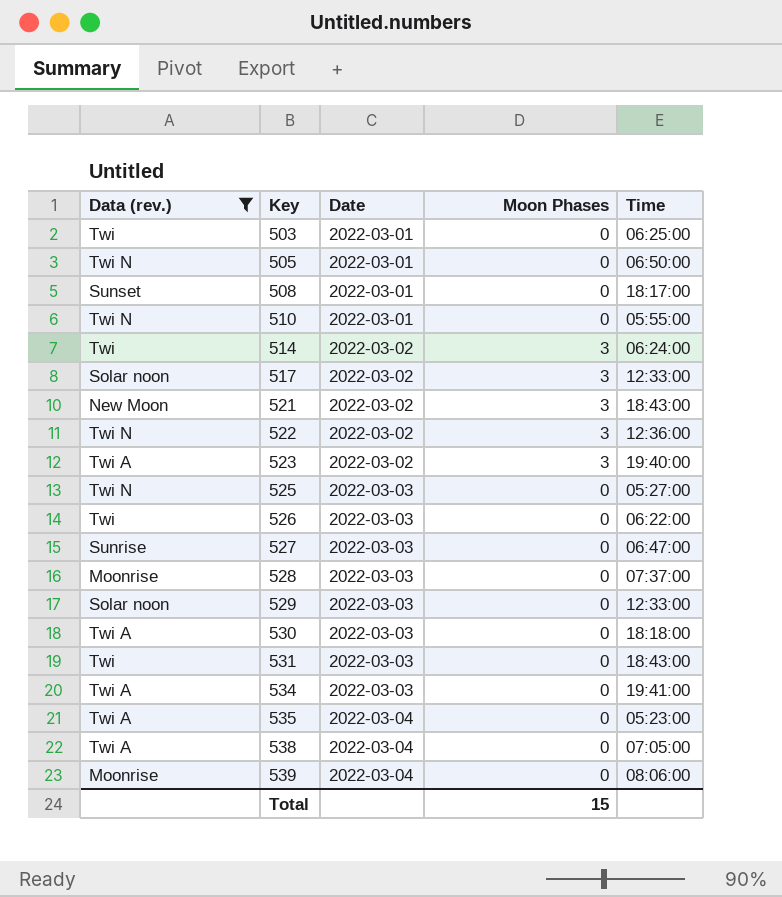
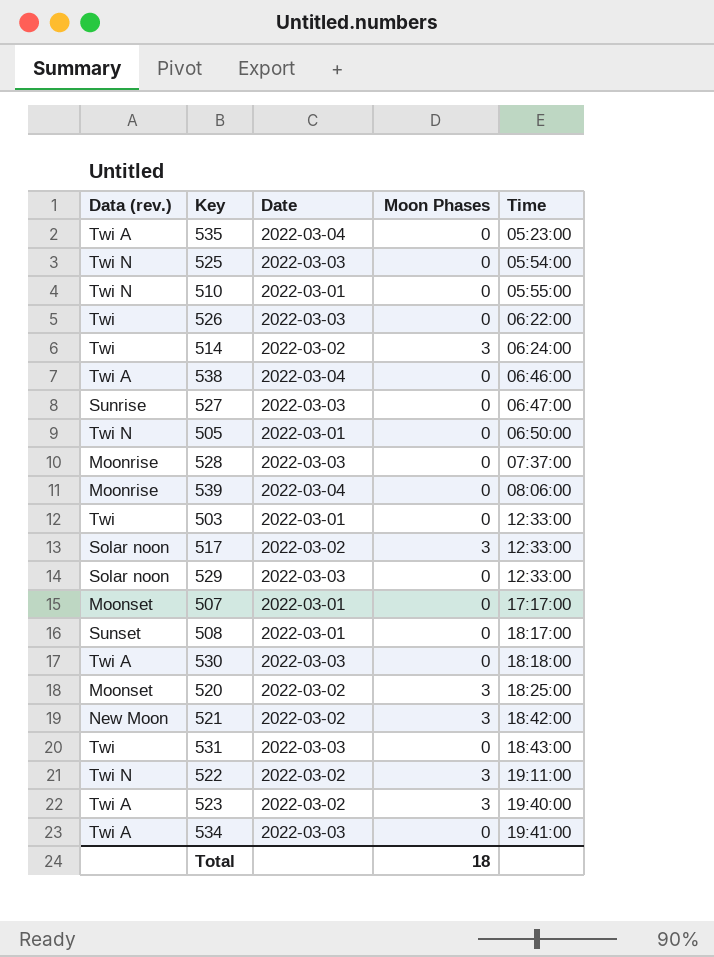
filter: Data (rev.) != Moonset -> none
row order: Key ascending -> Time ascending
525 | Time: 05:27:00 -> 05:54:00
538 | Time: 07:05:00 -> 06:46:00
503 | Time: 06:25:00 -> 12:33:00
521 | Time: 18:43:00 -> 18:42:00
522 | Time: 12:36:00 -> 19:11:00
Total | Moon Phases: 15 -> 18

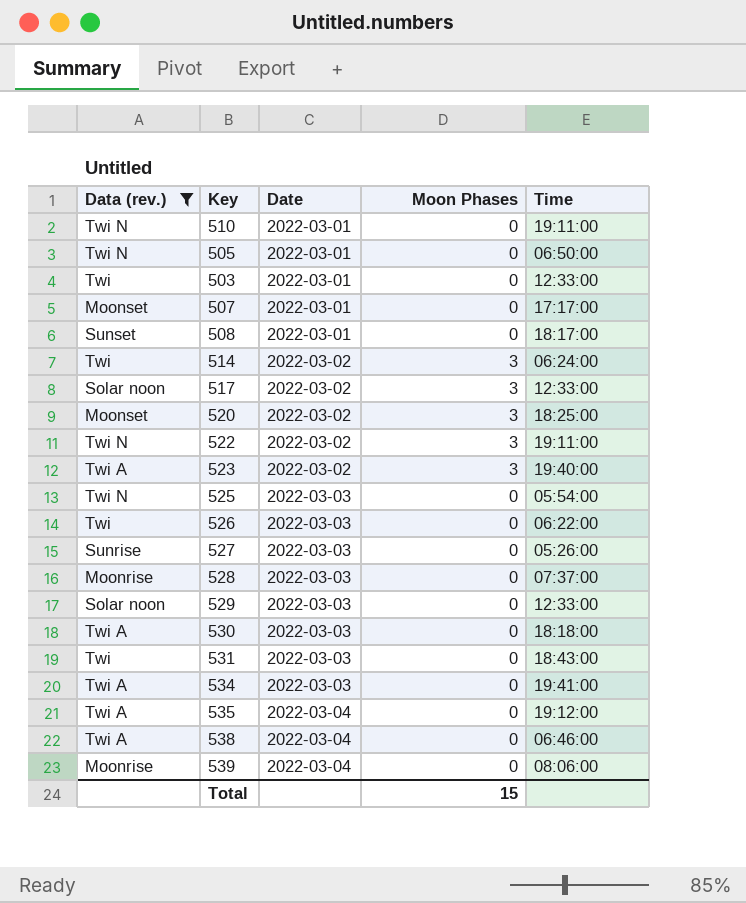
filter: none -> Data (rev.) != New Moon
row order: Time ascending -> Date ascending
510 | Time: 05:55:00 -> 19:11:00
527 | Time: 06:47:00 -> 05:26:00
535 | Time: 05:23:00 -> 19:12:00
Total | Moon Phases: 18 -> 15

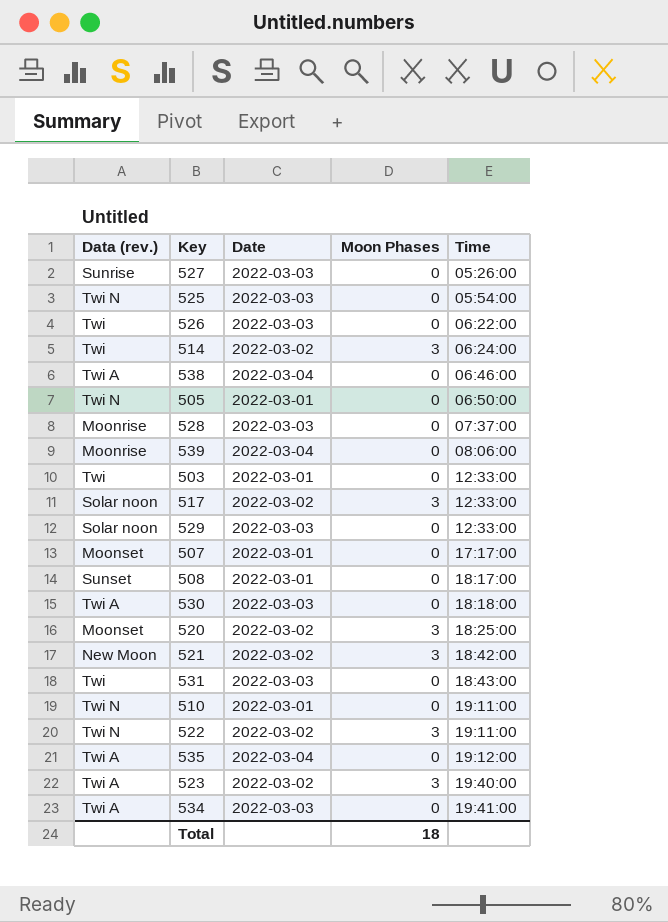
filter: Data (rev.) != New Moon -> none
row order: Date ascending -> Time ascending
Total | Moon Phases: 15 -> 18

